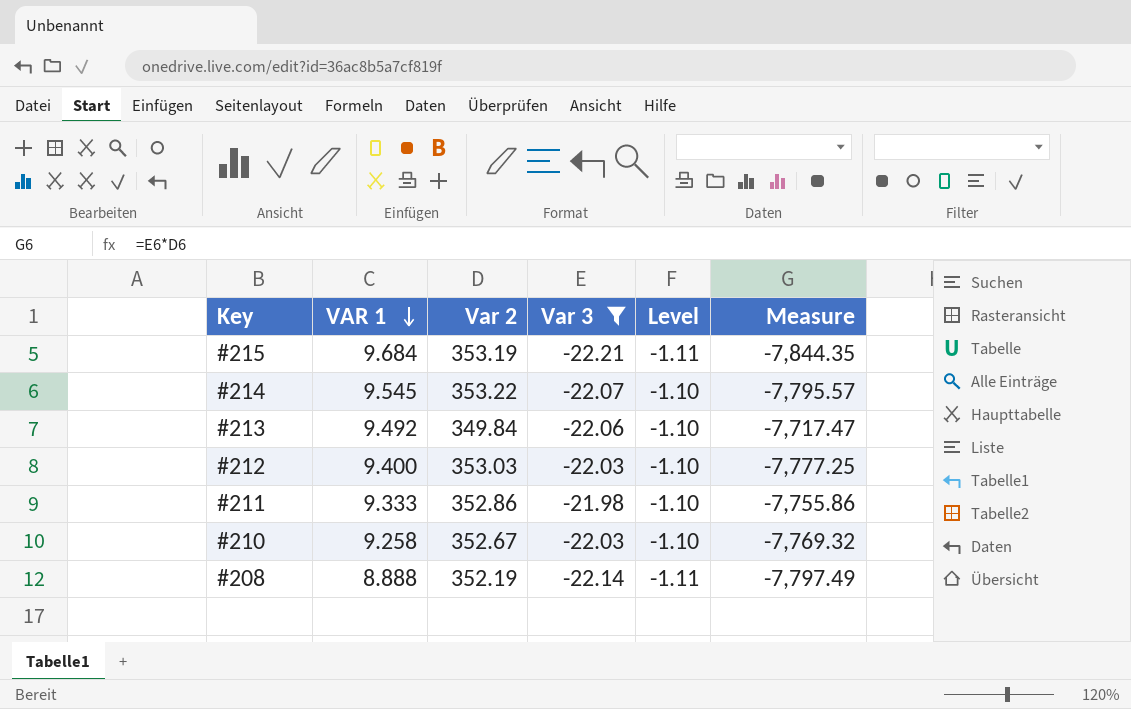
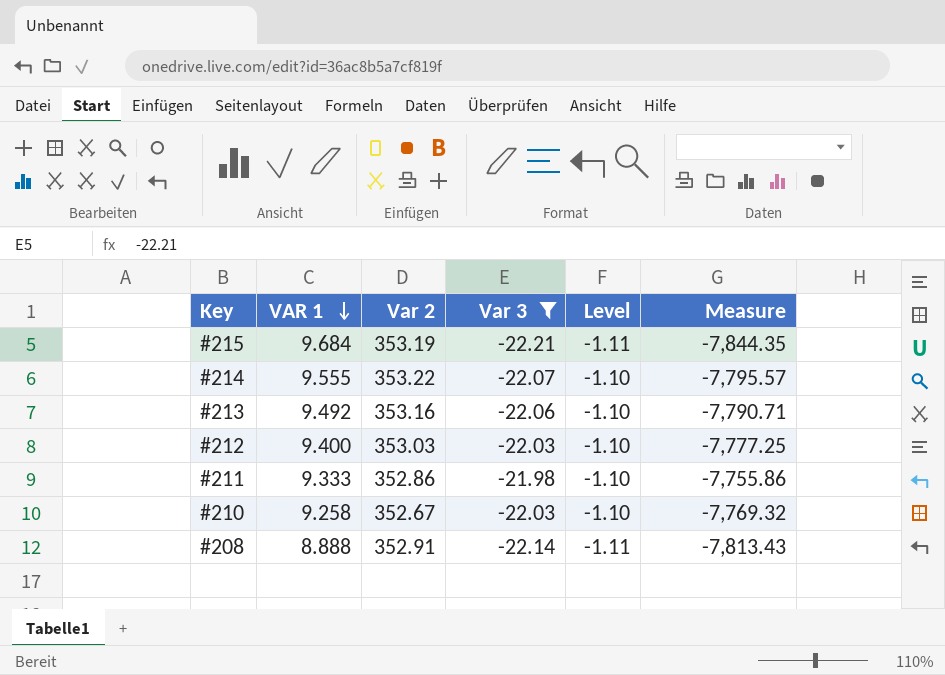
#214 | VAR 1: 9.545 -> 9.555
#213 | Var 2: 349.84 -> 353.16
#213 | Measure: -7,717.47 -> -7,790.71
#208 | Var 2: 352.19 -> 352.91
#208 | Measure: -7,797.49 -> -7,813.43

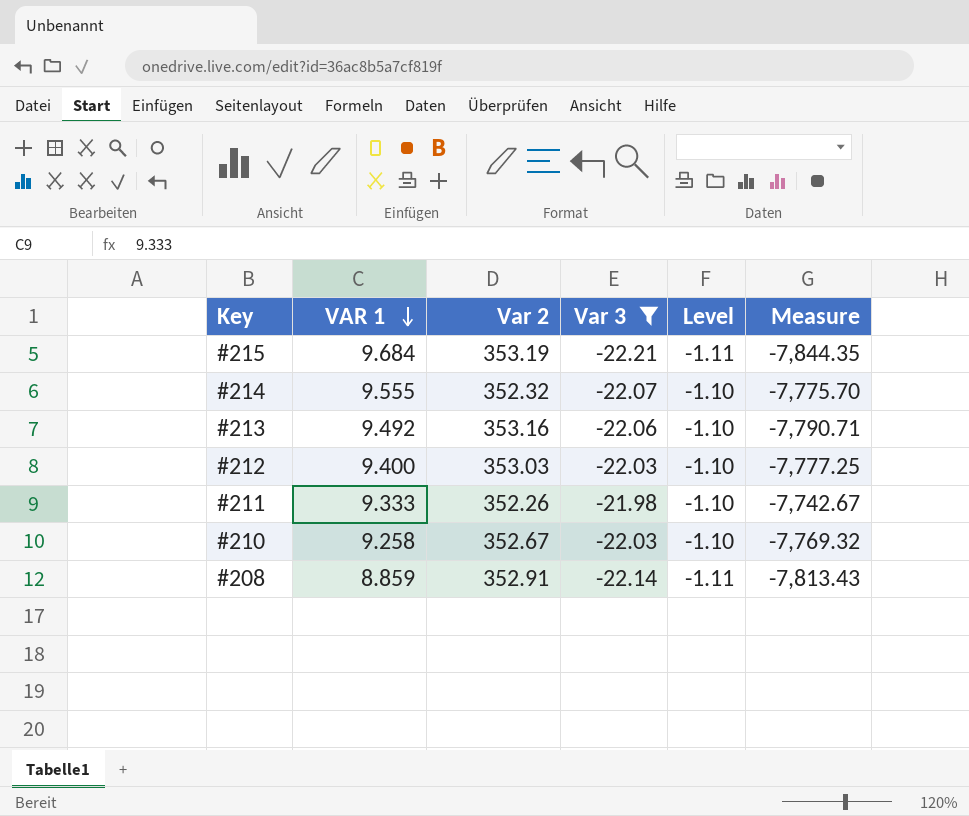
#214 | Var 2: 353.22 -> 352.32
#214 | Measure: -7,795.57 -> -7,775.70
#211 | Var 2: 352.86 -> 352.26
#211 | Measure: -7,755.86 -> -7,742.67
#208 | VAR 1: 8.888 -> 8.859

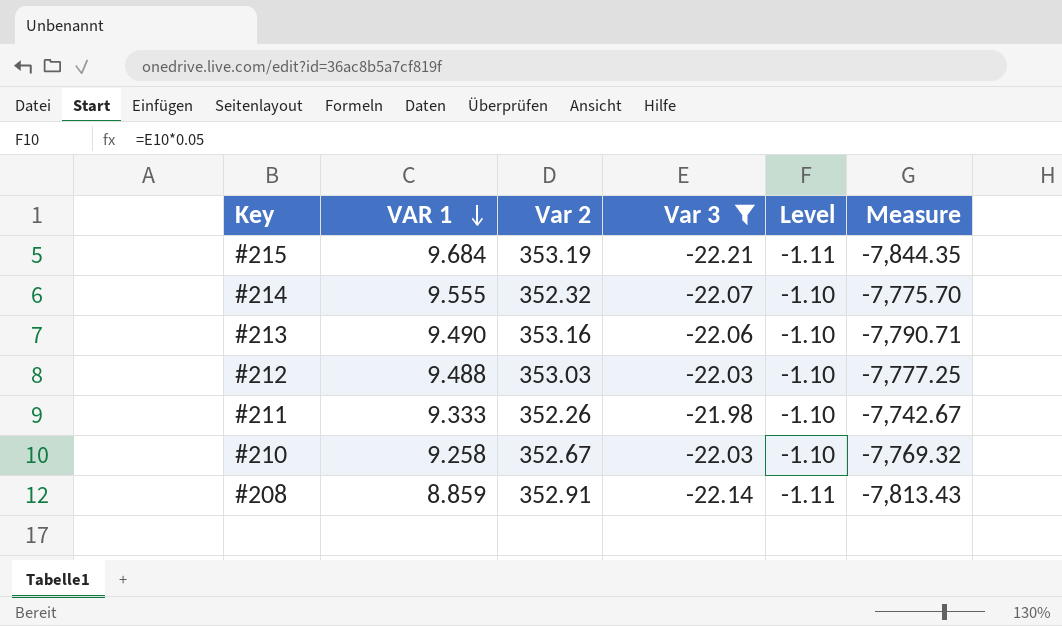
#213 | VAR 1: 9.492 -> 9.490
#212 | VAR 1: 9.400 -> 9.488

